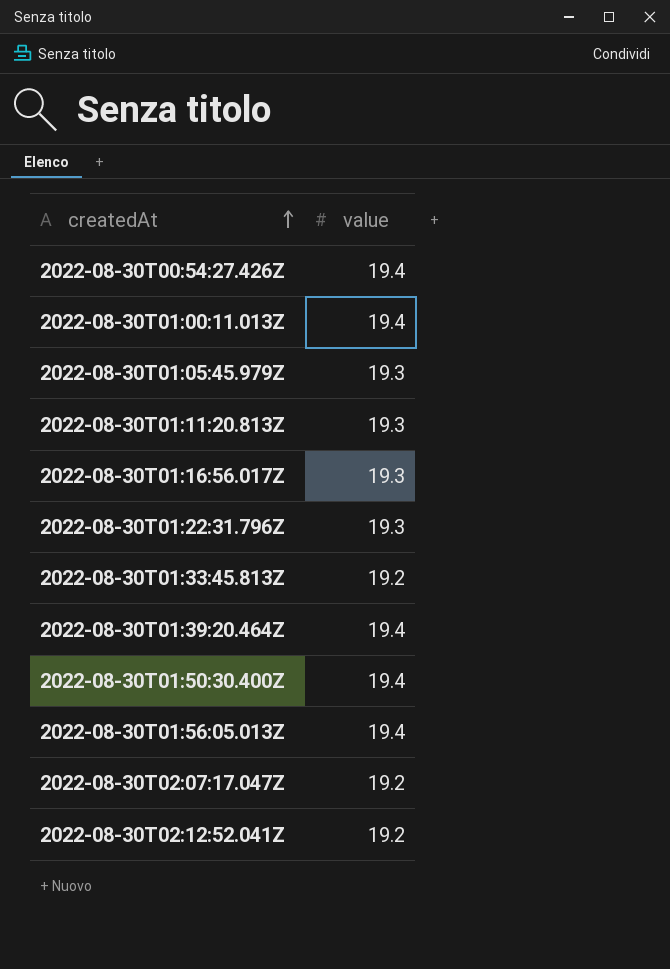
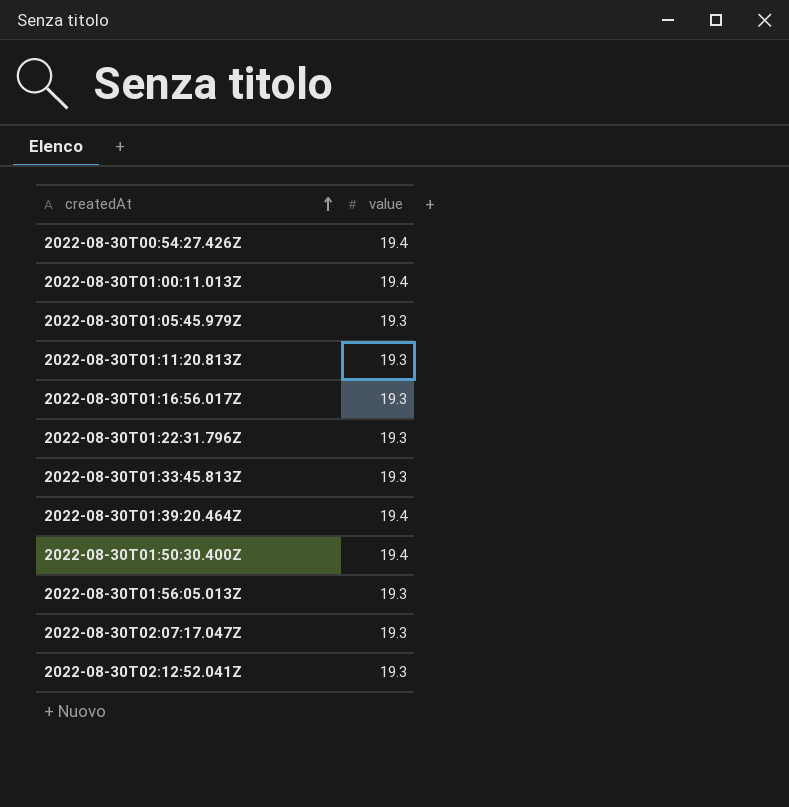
2022-08-30T01:33:45.813Z | value: 19.2 -> 19.3
2022-08-30T01:56:05.013Z | value: 19.4 -> 19.3
2022-08-30T02:07:17.047Z | value: 19.2 -> 19.3
2022-08-30T02:12:52.041Z | value: 19.2 -> 19.3

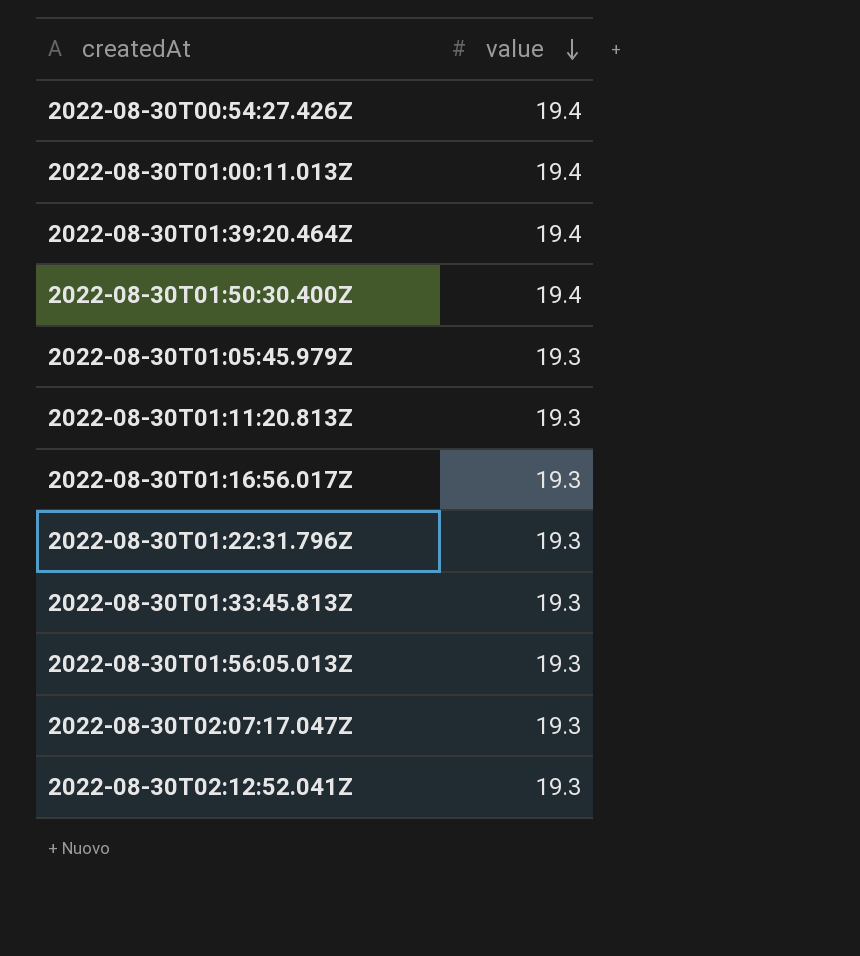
row order: createdAt ascending -> value descending

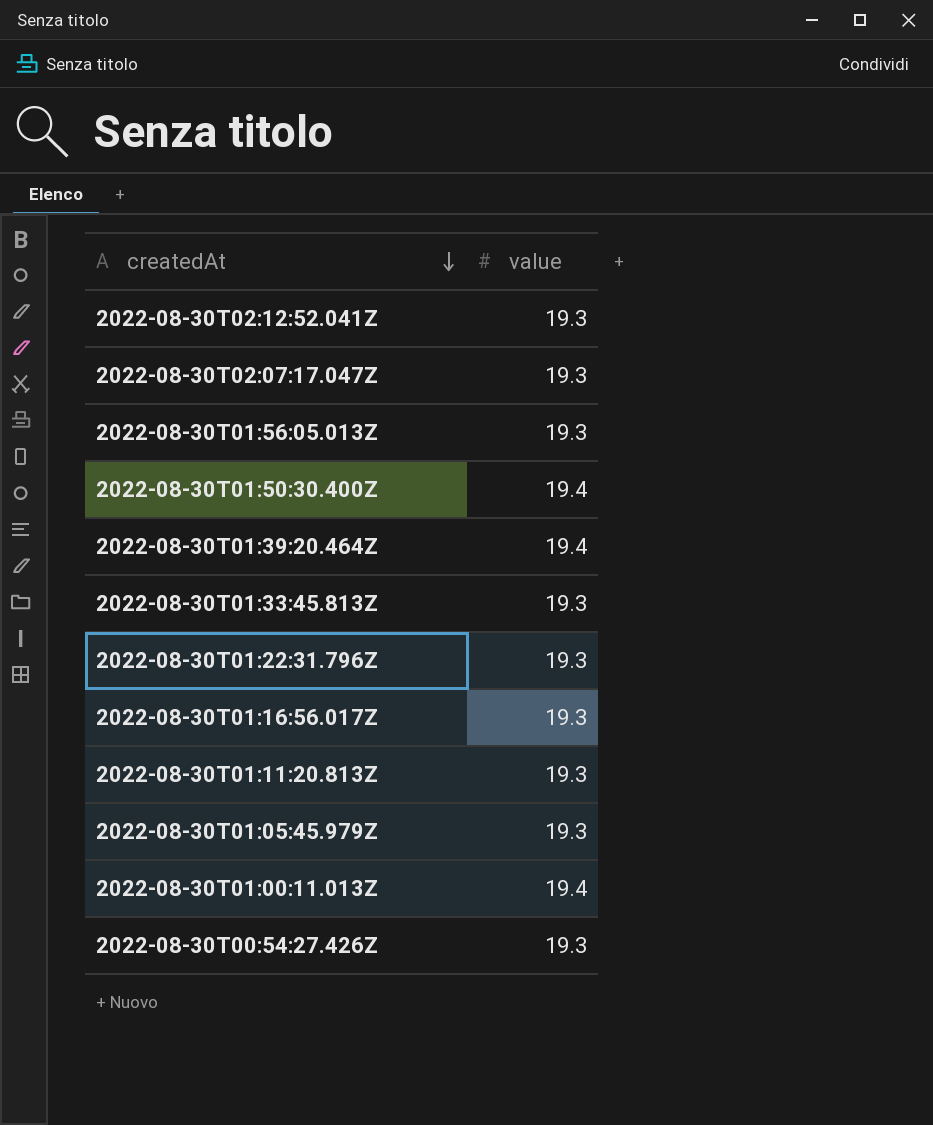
row order: value descending -> createdAt descending
2022-08-30T00:54:27.426Z | value: 19.4 -> 19.3

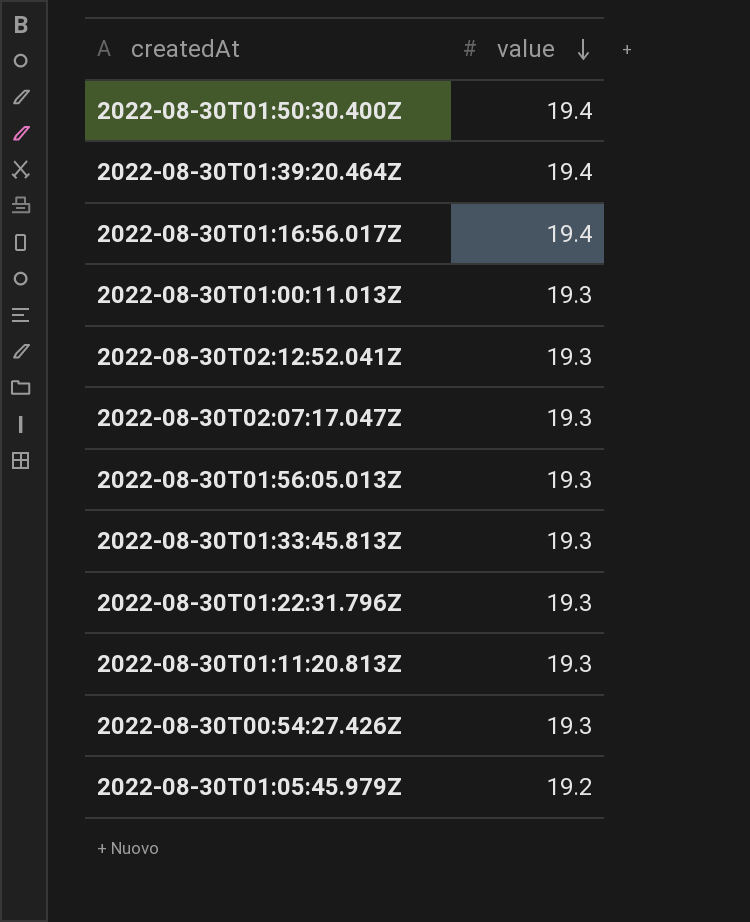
row order: createdAt descending -> value descending
2022-08-30T01:16:56.017Z | value: 19.3 -> 19.4
2022-08-30T01:00:11.013Z | value: 19.4 -> 19.3
2022-08-30T01:05:45.979Z | value: 19.3 -> 19.2

